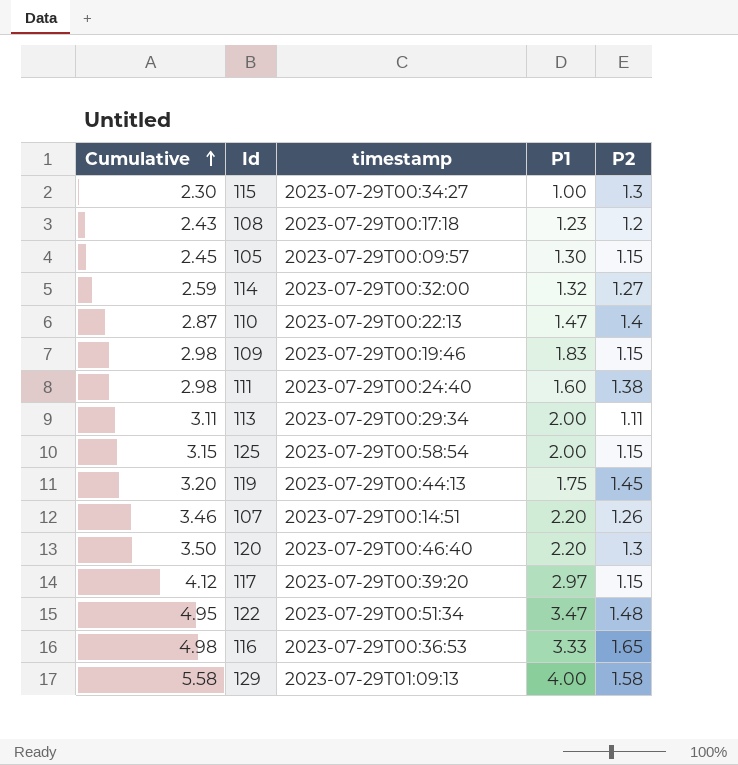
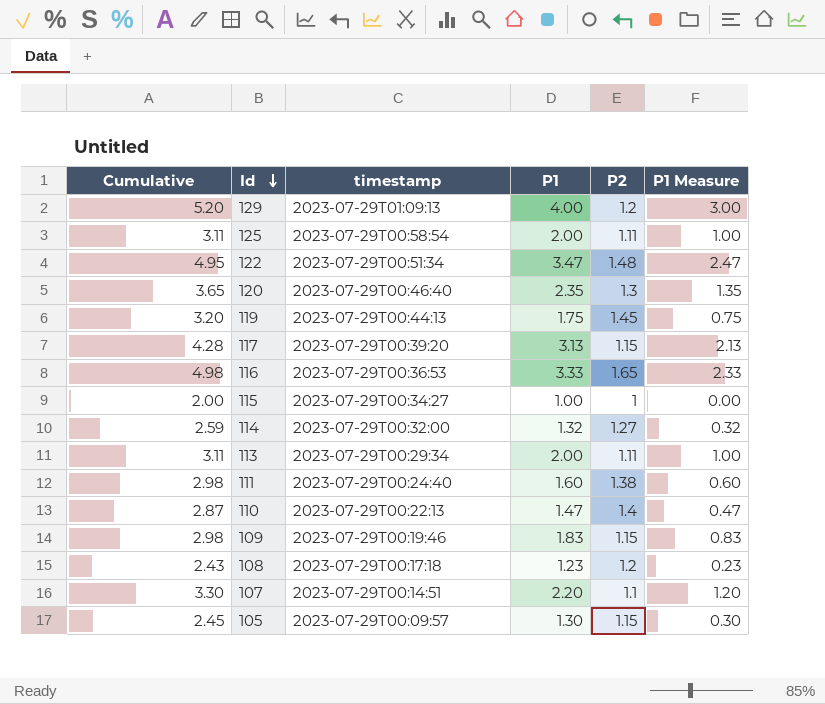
row order: Cumulative ascending -> Id descending
column P1 Measure | formula: none -> [P1] - 1
129 | Cumulative: 5.58 -> 5.20
129 | P2: 1.58 -> 1.2
125 | Cumulative: 3.15 -> 3.11
125 | P2: 1.15 -> 1.11
120 | Cumulative: 3.50 -> 3.65
120 | P1: 2.20 -> 2.35
117 | Cumulative: 4.12 -> 4.28
117 | P1: 2.97 -> 3.13
115 | Cumulative: 2.30 -> 2.00
115 | P2: 1.3 -> 1
107 | Cumulative: 3.46 -> 3.30
107 | P2: 1.26 -> 1.1

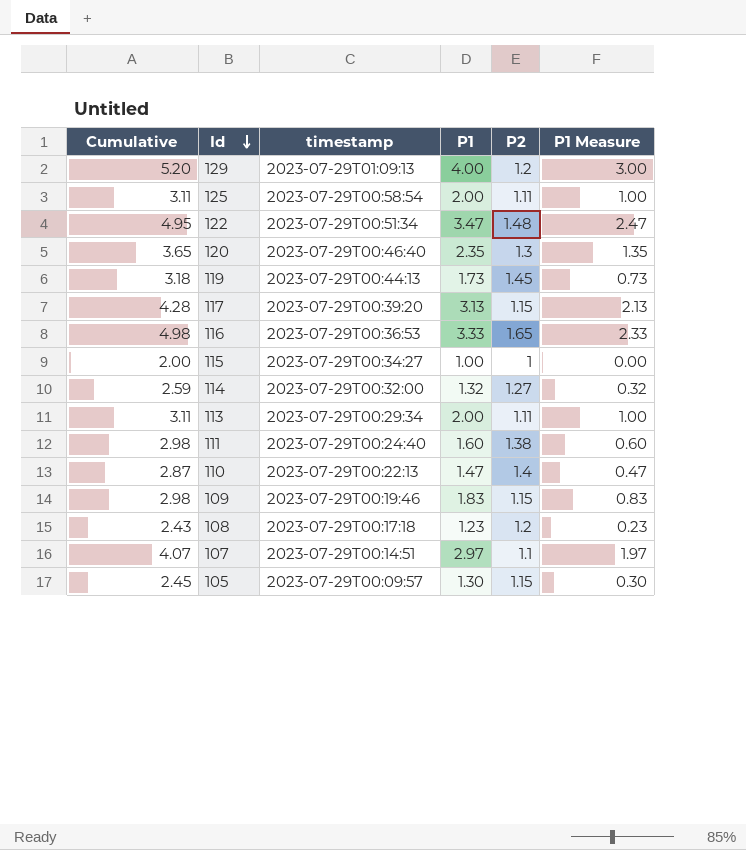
119 | Cumulative: 3.20 -> 3.18
119 | P1: 1.75 -> 1.73
119 | P1 Measure: 0.75 -> 0.73
107 | Cumulative: 3.30 -> 4.07
107 | P1: 2.20 -> 2.97
107 | P1 Measure: 1.20 -> 1.97

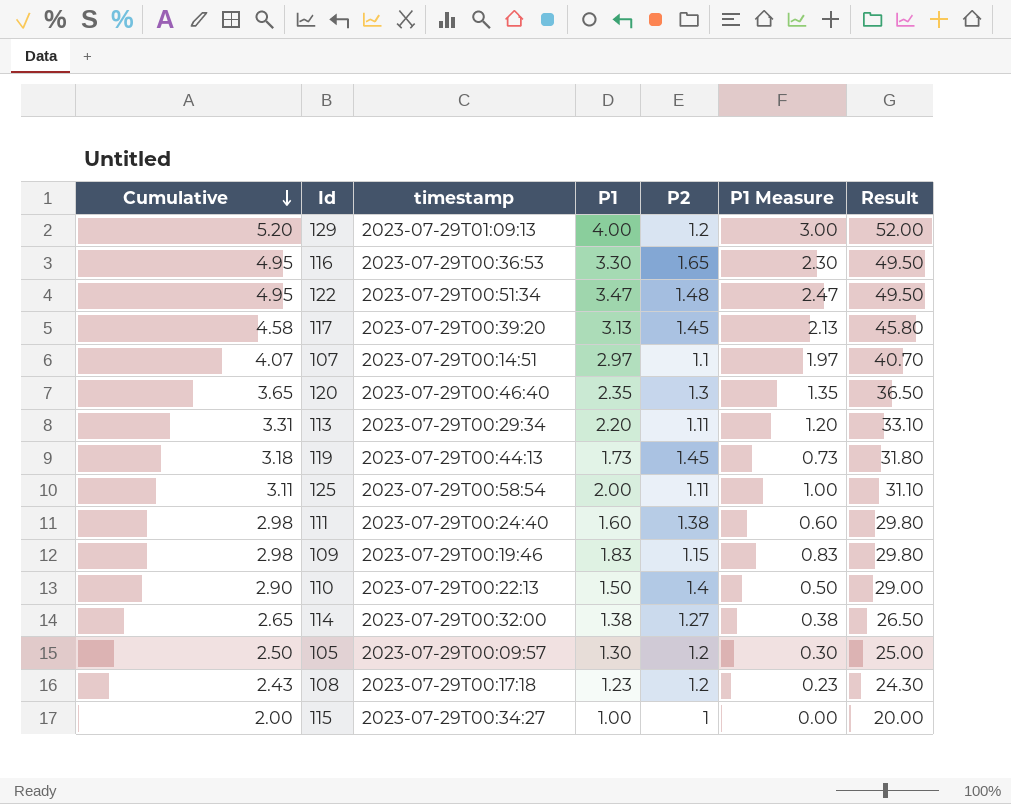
row order: Id descending -> Cumulative descending
column Result | formula: none -> [Cumulative] * 10
116 | Cumulative: 4.98 -> 4.95
116 | P1: 3.33 -> 3.30
116 | P1 Measure: 2.33 -> 2.30
117 | Cumulative: 4.28 -> 4.58
117 | P2: 1.15 -> 1.45
113 | Cumulative: 3.11 -> 3.31
113 | P1: 2.00 -> 2.20
113 | P1 Measure: 1.00 -> 1.20
110 | Cumulative: 2.87 -> 2.90
110 | P1: 1.47 -> 1.50
110 | P1 Measure: 0.47 -> 0.50
114 | Cumulative: 2.59 -> 2.65
114 | P1: 1.32 -> 1.38
114 | P1 Measure: 0.32 -> 0.38
105 | Cumulative: 2.45 -> 2.50
105 | P2: 1.15 -> 1.2

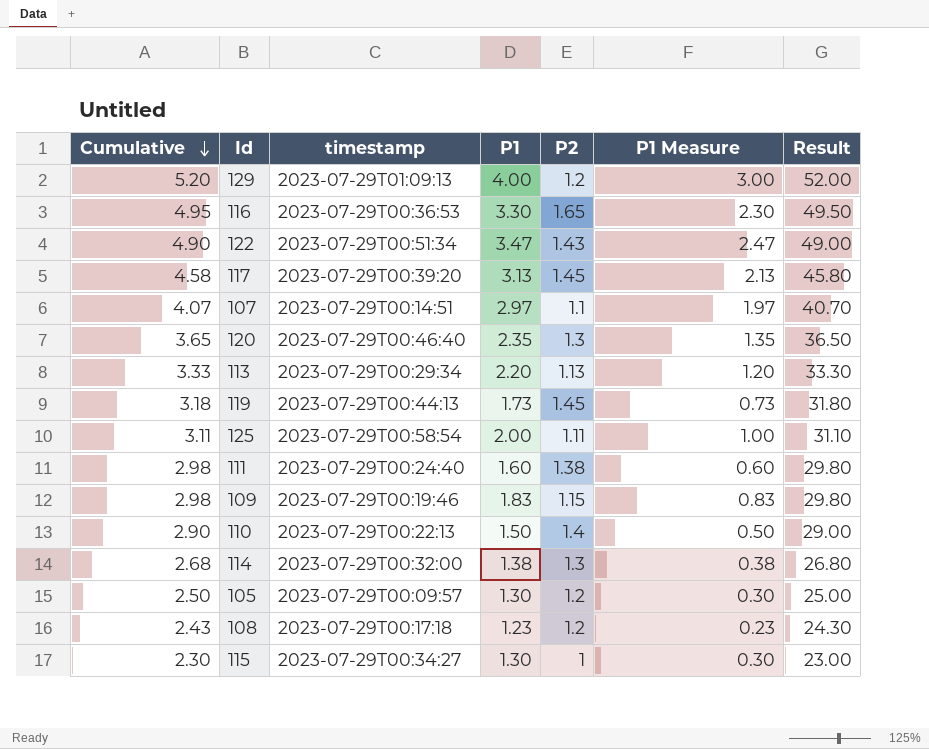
122 | Cumulative: 4.95 -> 4.90
122 | P2: 1.48 -> 1.43
122 | Result: 49.50 -> 49.00
113 | Cumulative: 3.31 -> 3.33
113 | P2: 1.11 -> 1.13
113 | Result: 33.10 -> 33.30
114 | Cumulative: 2.65 -> 2.68
114 | P2: 1.27 -> 1.3
114 | Result: 26.50 -> 26.80
115 | Cumulative: 2.00 -> 2.30
115 | P1: 1.00 -> 1.30
115 | P1 Measure: 0.00 -> 0.30
115 | Result: 20.00 -> 23.00

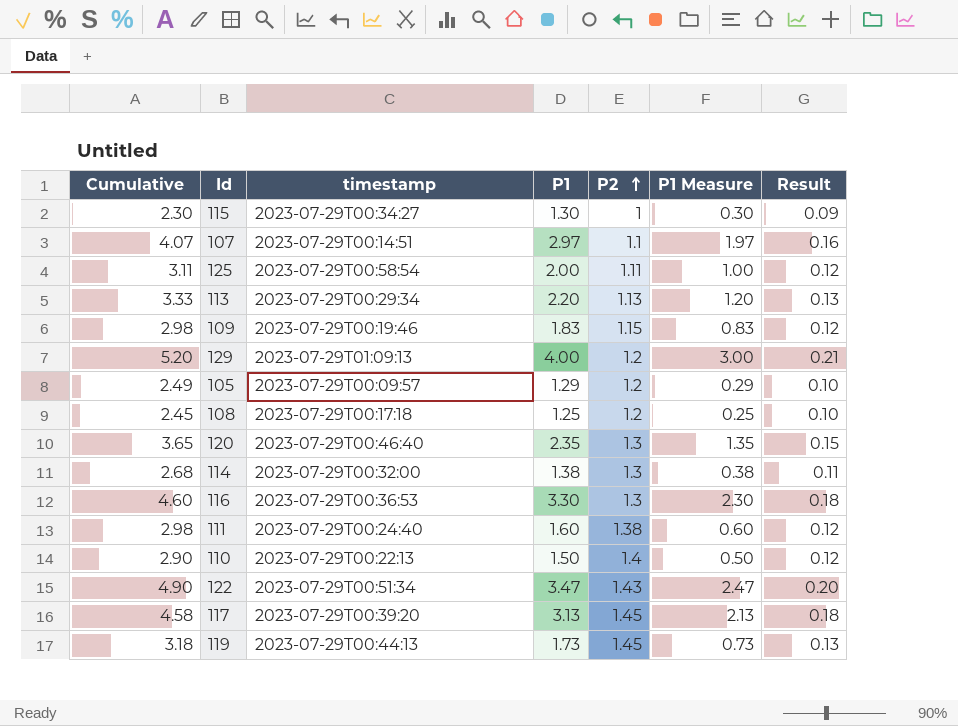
row order: Cumulative descending -> P2 ascending
column Result | formula: [Cumulative] * 10 -> [Cumulative] * 0.04
105 | Cumulative: 2.50 -> 2.49
105 | P1: 1.30 -> 1.29
105 | P1 Measure: 0.30 -> 0.29
108 | Cumulative: 2.43 -> 2.45
108 | P1: 1.23 -> 1.25
108 | P1 Measure: 0.23 -> 0.25
116 | Cumulative: 4.95 -> 4.60
116 | P2: 1.65 -> 1.3

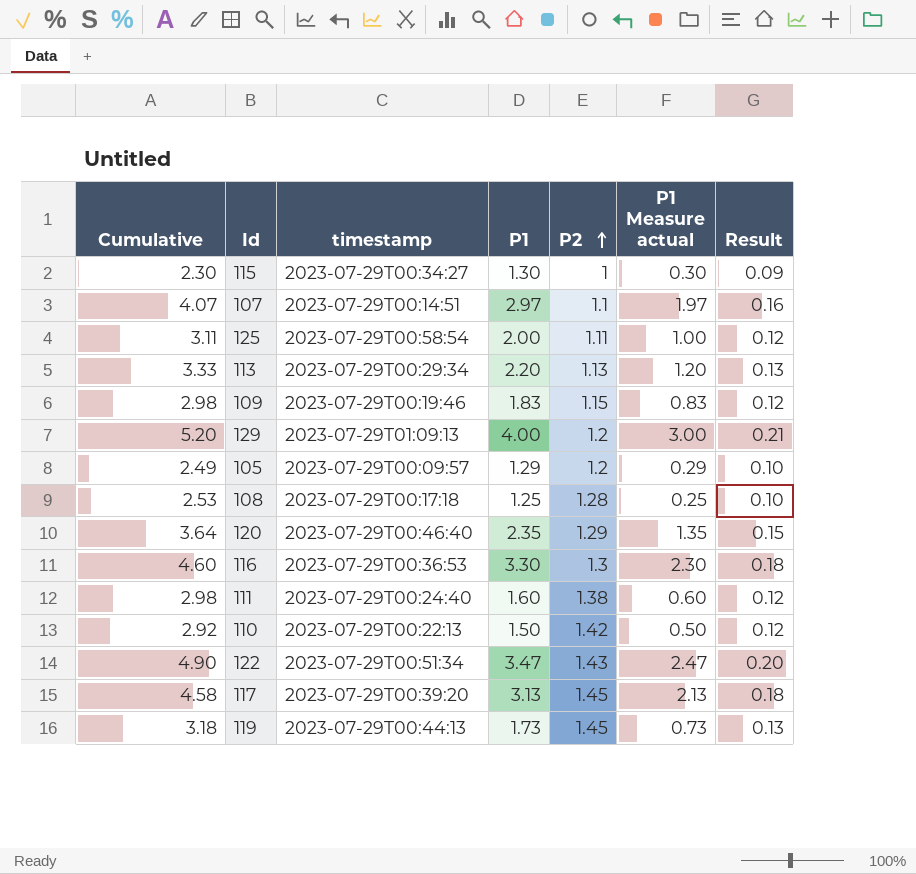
column name: P1 Measure -> P1 Measure actual
row 114: 2.68 | 2023-07-29T00:32:00 | 1.38 | 1.3 | 0.38 | 0.11 -> none
108 | Cumulative: 2.45 -> 2.53
108 | P2: 1.2 -> 1.28
120 | Cumulative: 3.65 -> 3.64
120 | P2: 1.3 -> 1.29
110 | Cumulative: 2.90 -> 2.92
110 | P2: 1.4 -> 1.42

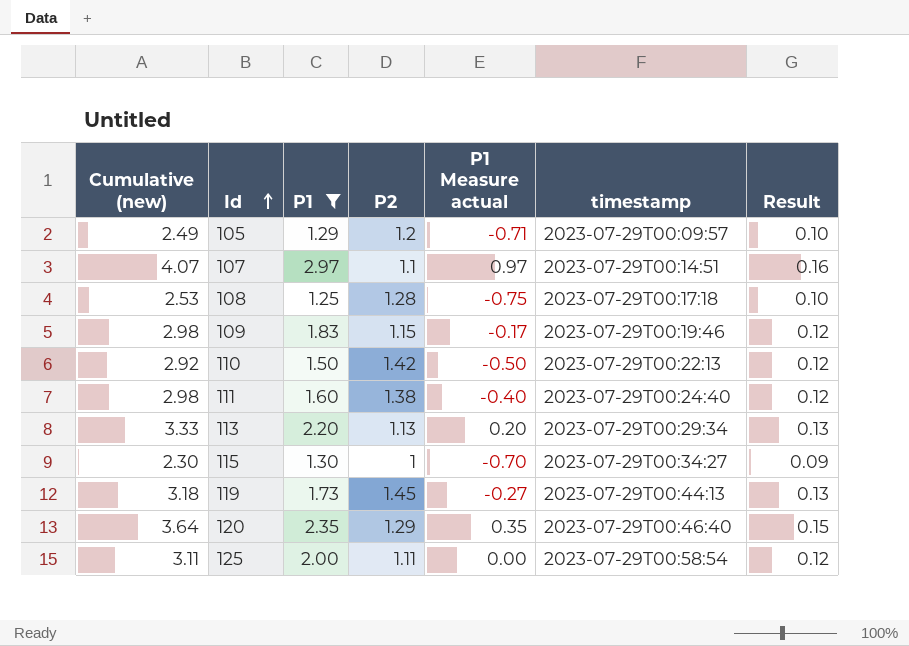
filter: none -> P1 <= 2.97
row order: P2 ascending -> Id ascending
column name: Cumulative -> Cumulative (new)
column P1 Measure actual | formula: [P1] - 1 -> [P1] - 2
column timestamp | position: 3 -> 6

